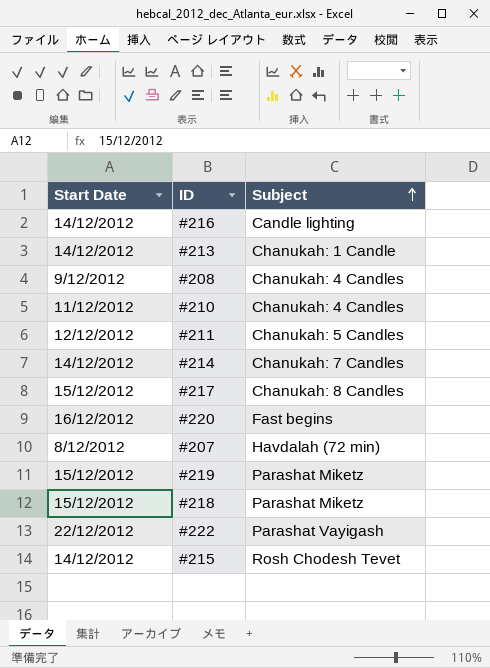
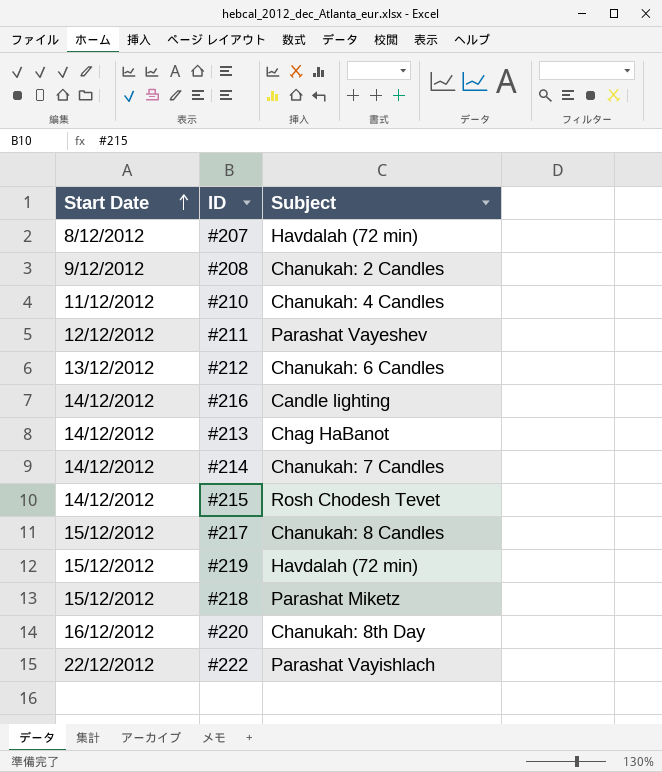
row order: Subject ascending -> Start Date ascending
#208 | Subject: Chanukah: 4 Candles -> Chanukah: 2 Candles
#211 | Subject: Chanukah: 5 Candles -> Parashat Vayeshev
row #212: none -> 13/12/2012 | Chanukah: 6 Candles
#213 | Subject: Chanukah: 1 Candle -> Chag HaBanot
#219 | Subject: Parashat Miketz -> Havdalah (72 min)
#220 | Subject: Fast begins -> Chanukah: 8th Day
#222 | Subject: Parashat Vayigash -> Parashat Vayishlach

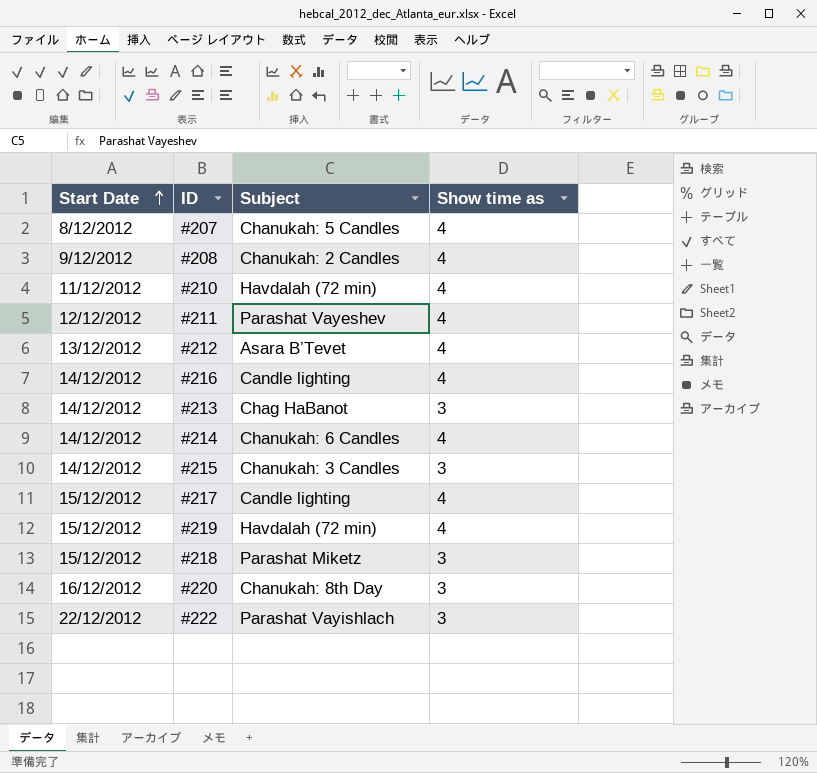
column Show time as | position: none -> 4
#207 | Subject: Havdalah (72 min) -> Chanukah: 5 Candles
#210 | Subject: Chanukah: 4 Candles -> Havdalah (72 min)
#212 | Subject: Chanukah: 6 Candles -> Asara B’Tevet
#214 | Subject: Chanukah: 7 Candles -> Chanukah: 6 Candles
#215 | Subject: Rosh Chodesh Tevet -> Chanukah: 3 Candles
#217 | Subject: Chanukah: 8 Candles -> Candle lighting

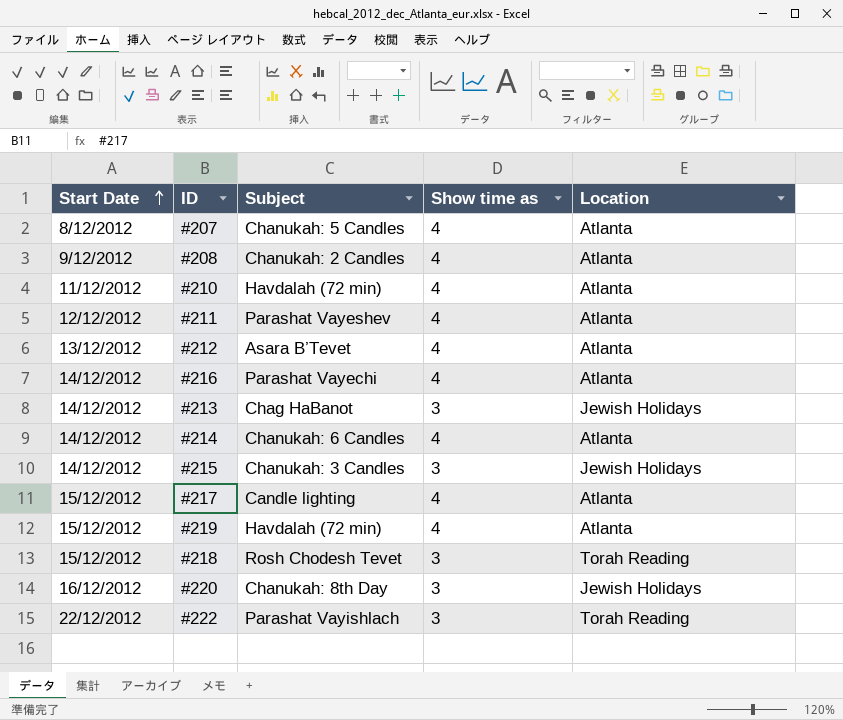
column Location | position: none -> 5
#216 | Subject: Candle lighting -> Parashat Vayechi
#218 | Subject: Parashat Miketz -> Rosh Chodesh Tevet

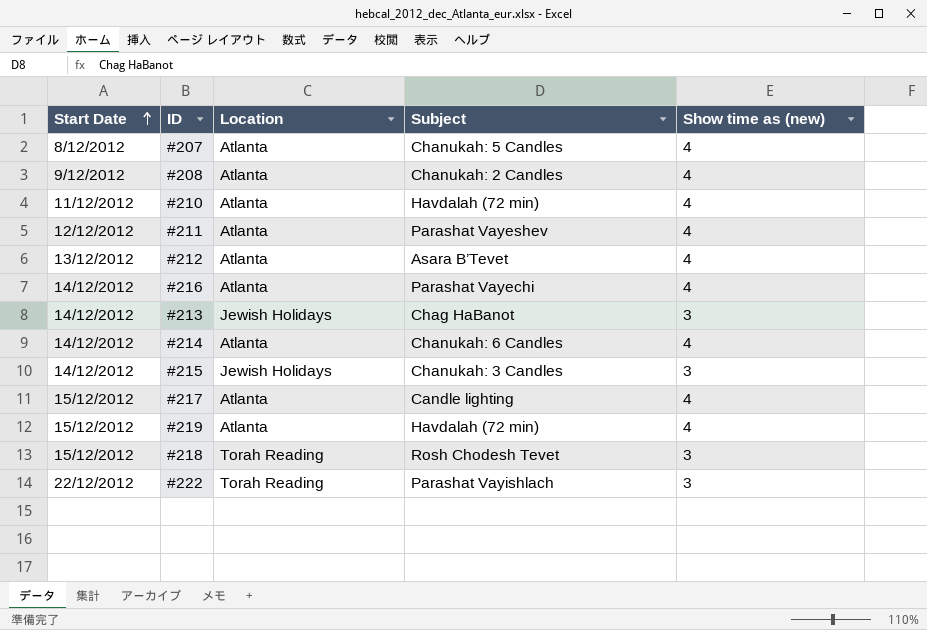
column Location | position: 5 -> 3
column name: Show time as -> Show time as (new)
row #220: 16/12/2012 | Chanukah: 8th Day | 3 | Jewish Holidays -> none

